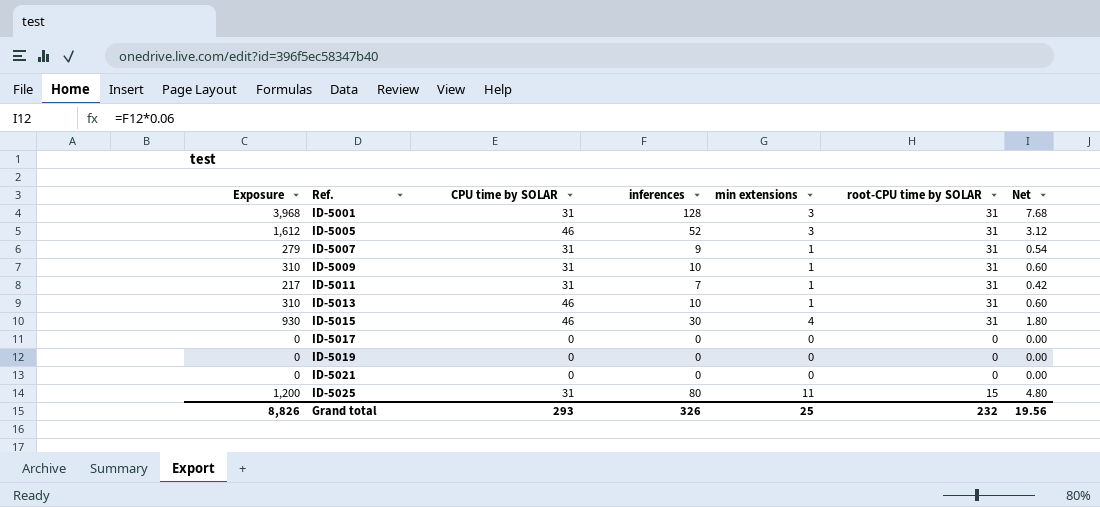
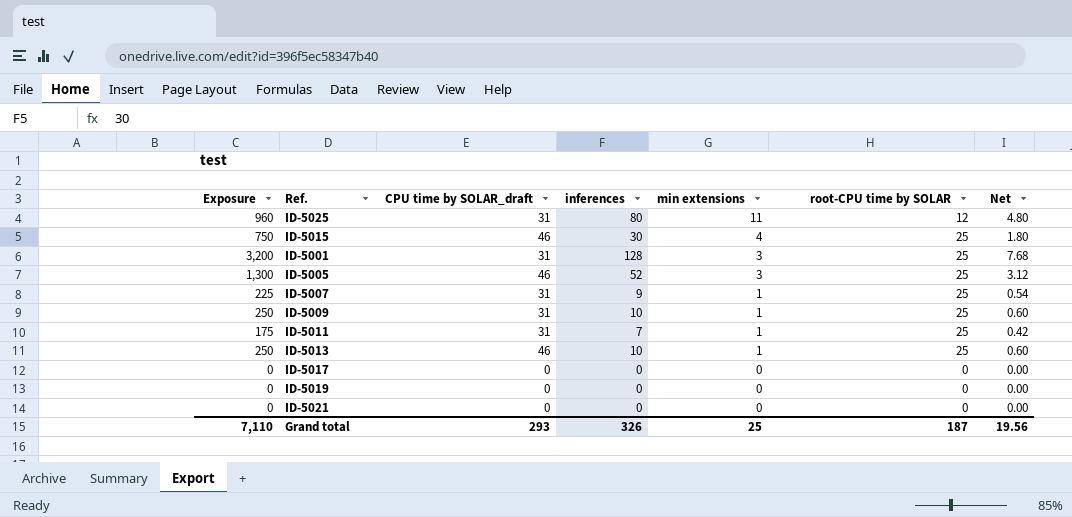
row order: Ref. ascending -> min extensions descending
column name: CPU time by SOLAR -> CPU time by SOLAR_draft
ID-5025 | Exposure: 1,200 -> 960
ID-5025 | root-CPU time by SOLAR: 15 -> 12
ID-5015 | Exposure: 930 -> 750
ID-5015 | root-CPU time by SOLAR: 31 -> 25
ID-5001 | Exposure: 3,968 -> 3,200
ID-5001 | root-CPU time by SOLAR: 31 -> 25
ID-5005 | Exposure: 1,612 -> 1,300
ID-5005 | root-CPU time by SOLAR: 31 -> 25
ID-5007 | Exposure: 279 -> 225
ID-5007 | root-CPU time by SOLAR: 31 -> 25
ID-5009 | Exposure: 310 -> 250
ID-5009 | root-CPU time by SOLAR: 31 -> 25
ID-5011 | Exposure: 217 -> 175
ID-5011 | root-CPU time by SOLAR: 31 -> 25
ID-5013 | Exposure: 310 -> 250
ID-5013 | root-CPU time by SOLAR: 31 -> 25
Grand total | Exposure: 8,826 -> 7,110
Grand total | root-CPU time by SOLAR: 232 -> 187

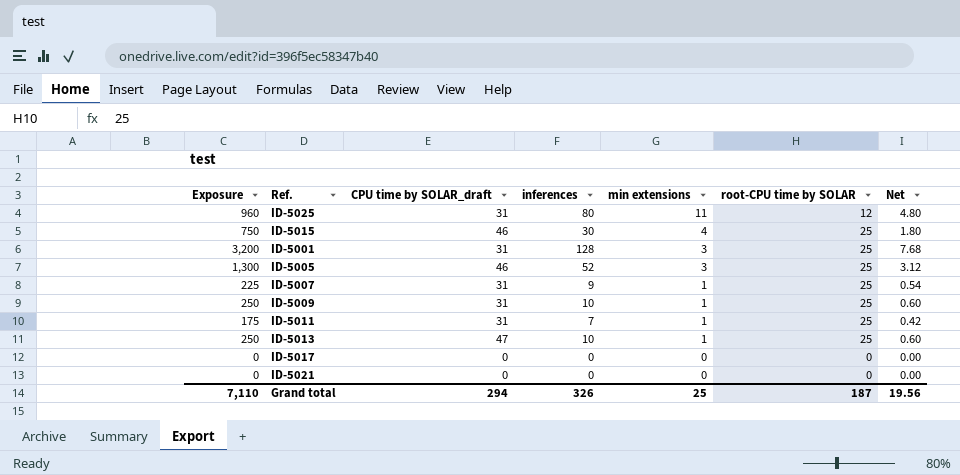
row ID-5019: 0 | 0 | 0 | 0 | 0 | 0.00 -> none
ID-5013 | CPU time by SOLAR_draft: 46 -> 47
Grand total | CPU time by SOLAR_draft: 293 -> 294

